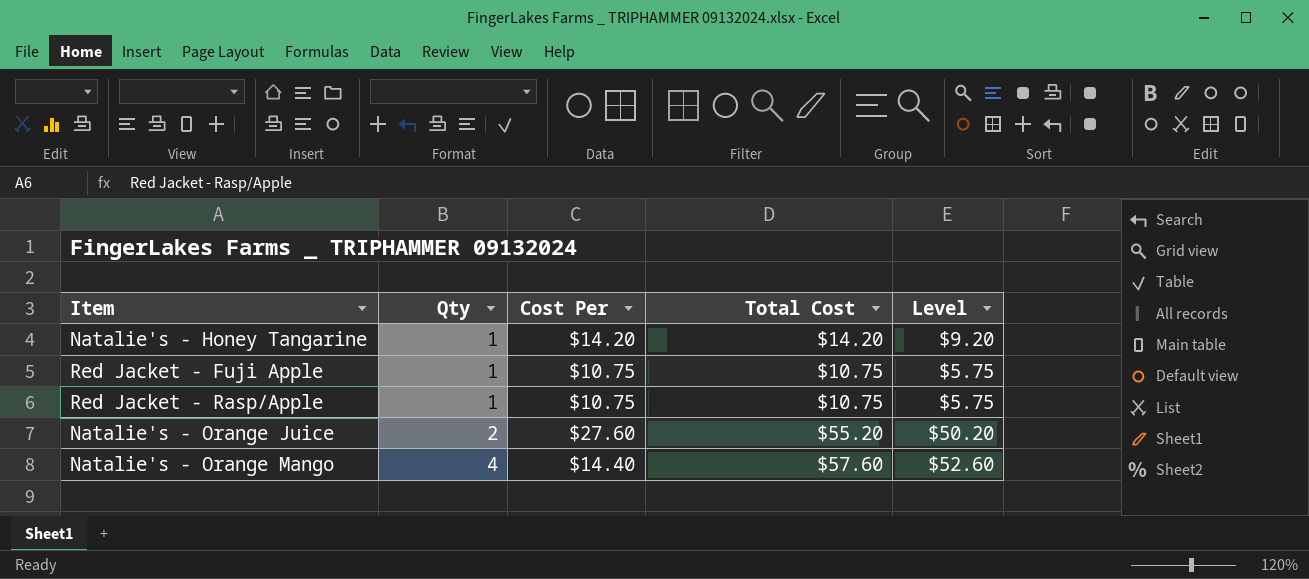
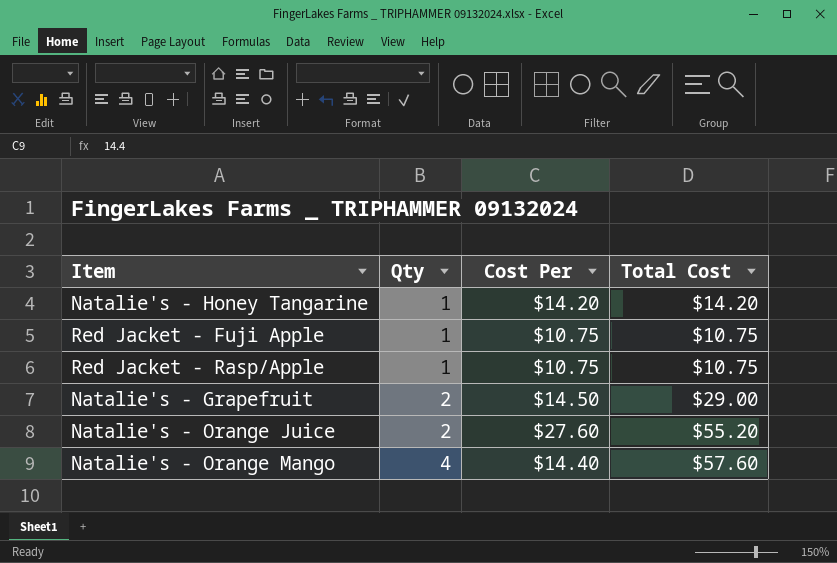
column Level | formula: [Total Cost] - 5 -> none
row Natalie's - Grapefruit: none -> 2 | $14.50 | $29.00

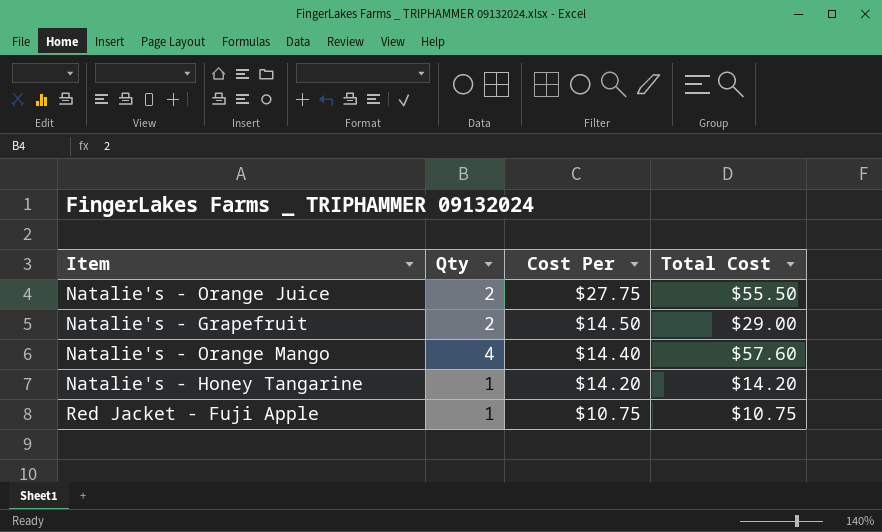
row order: Qty ascending -> Cost Per descending
row Red Jacket - Rasp/Apple: 1 | $10.75 | $10.75 -> none
Natalie's - Orange Juice | Cost Per: $27.60 -> $27.75
Natalie's - Orange Juice | Total Cost: $55.20 -> $55.50

